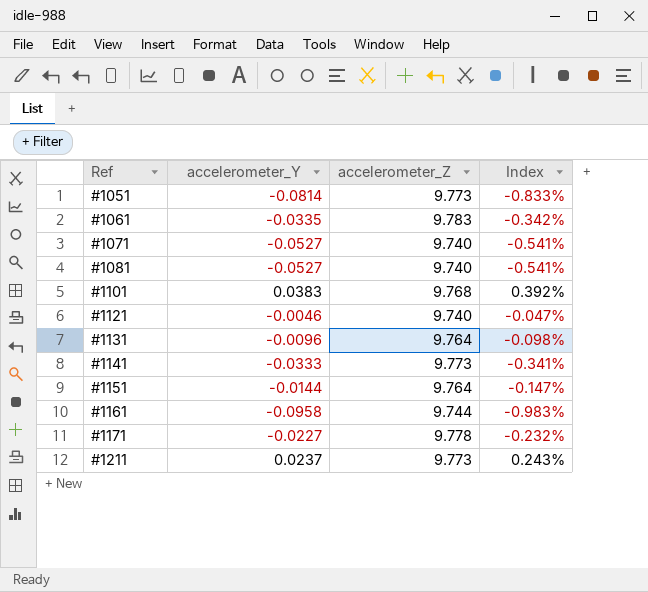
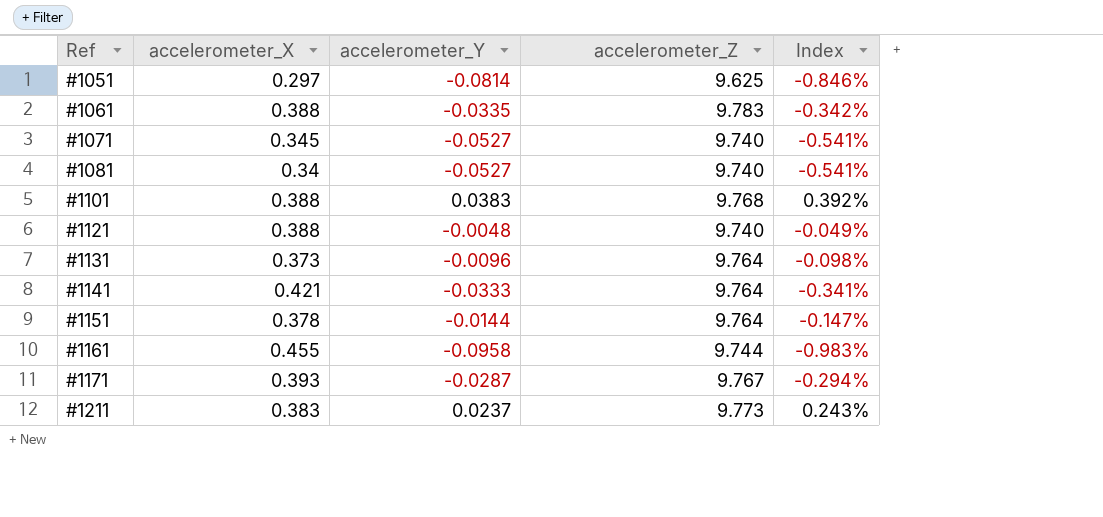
column accelerometer_X | position: none -> 2
#1051 | accelerometer_Z: 9.773 -> 9.625
#1051 | Index: -0.833% -> -0.846%
#1121 | accelerometer_Y: -0.0046 -> -0.0048
#1121 | Index: -0.047% -> -0.049%
#1141 | accelerometer_Z: 9.773 -> 9.764
#1171 | accelerometer_Y: -0.0227 -> -0.0287
#1171 | accelerometer_Z: 9.778 -> 9.767
#1171 | Index: -0.232% -> -0.294%

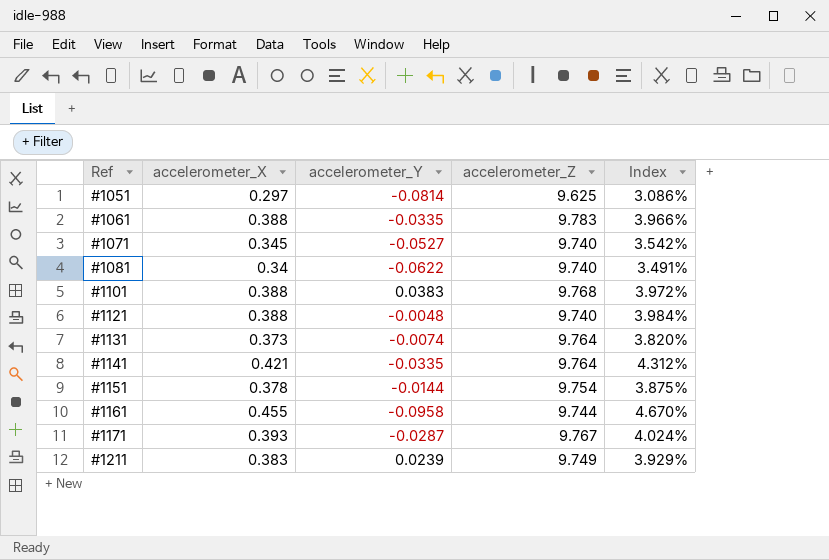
column Index | formula: [accelerometer_Y] / [accelerometer_Z] -> [accelerometer_X] / [accelerometer_Z]
#1081 | accelerometer_Y: -0.0527 -> -0.0622
#1131 | accelerometer_Y: -0.0096 -> -0.0074
#1141 | accelerometer_Y: -0.0333 -> -0.0335
#1151 | accelerometer_Z: 9.764 -> 9.754
#1211 | accelerometer_Y: 0.0237 -> 0.0239
#1211 | accelerometer_Z: 9.773 -> 9.749

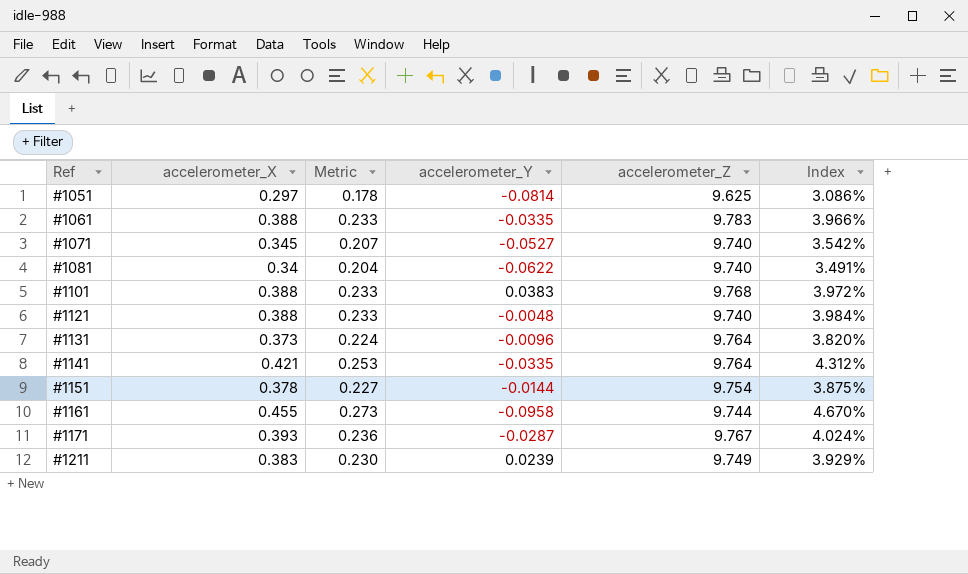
column Metric | formula: none -> [accelerometer_X] * 0.6
#1131 | accelerometer_Y: -0.0074 -> -0.0096

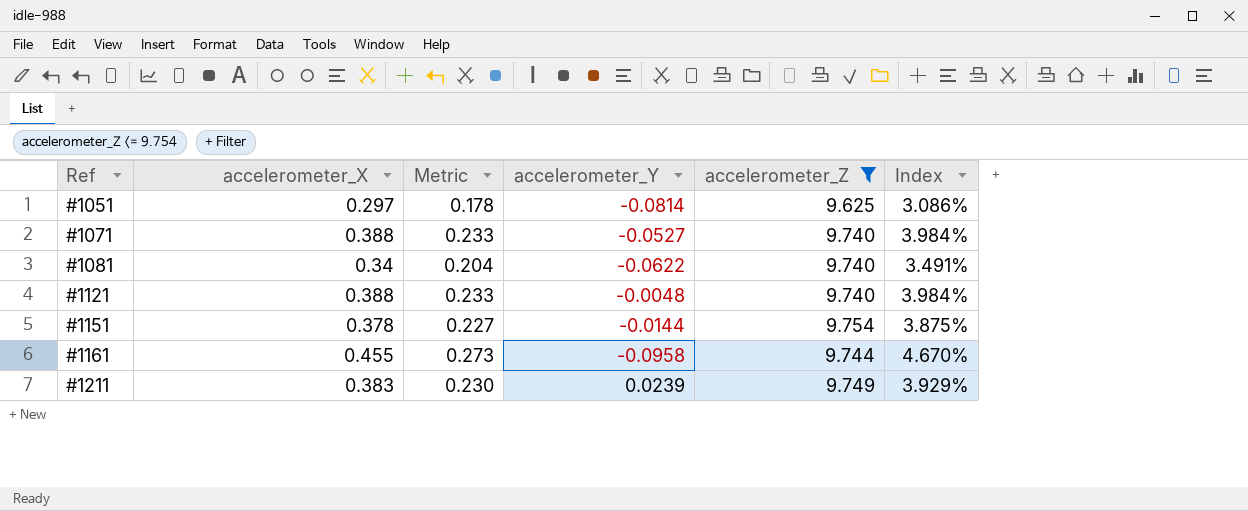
filter: none -> accelerometer_Z <= 9.754
#1071 | accelerometer_X: 0.345 -> 0.388
#1071 | Metric: 0.207 -> 0.233
#1071 | Index: 3.542% -> 3.984%

